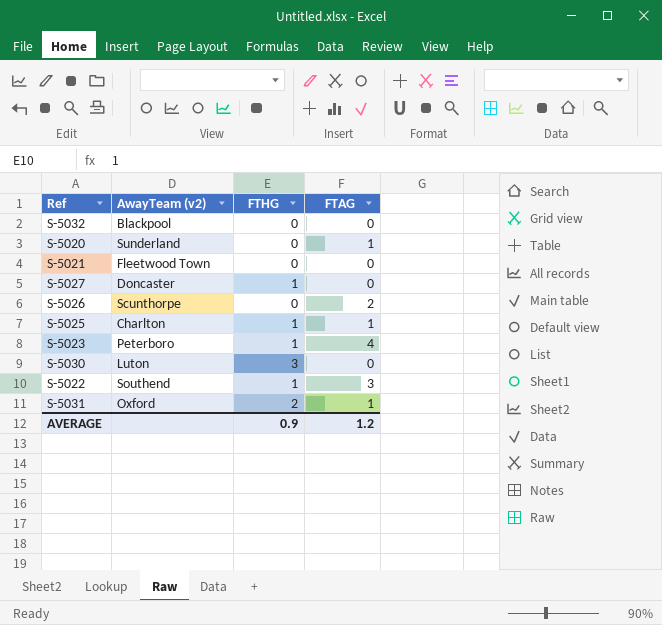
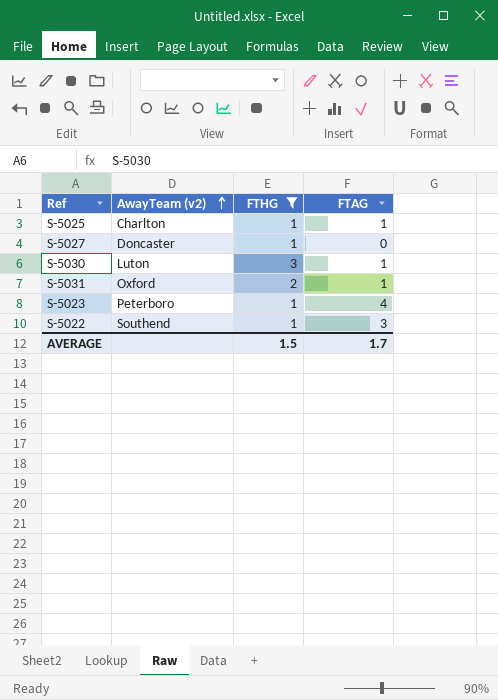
filter: none -> FTHG != 0
row order: none -> AwayTeam (v2) ascending
S-5030 | FTAG: 0 -> 1
AVERAGE | FTHG: 0.9 -> 1.5
AVERAGE | FTAG: 1.2 -> 1.7

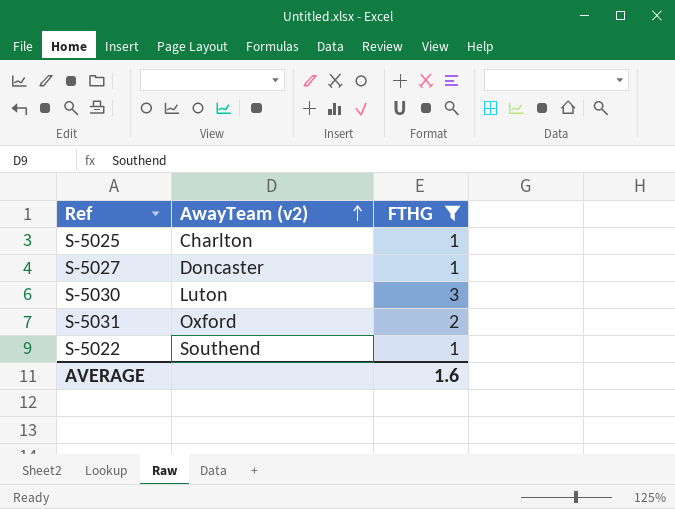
column FTAG | position: 4 -> none
row S-5023: Peterboro | 1 | 4 -> none
AVERAGE | FTHG: 1.5 -> 1.6

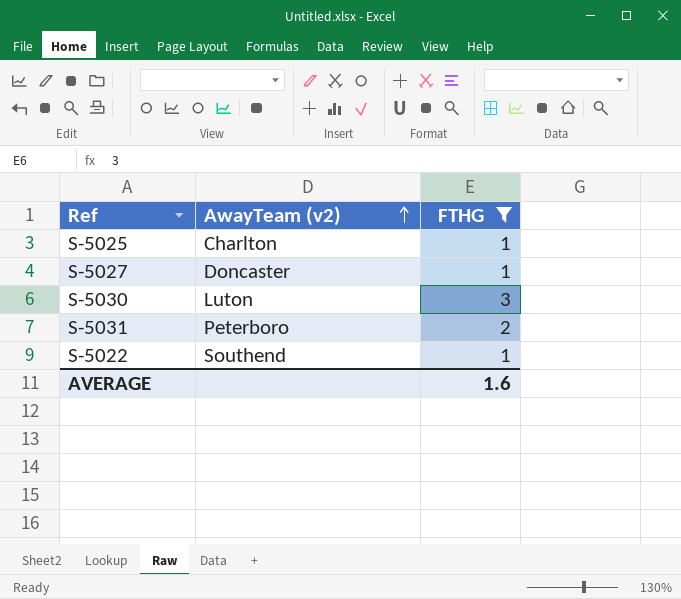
S-5031 | AwayTeam (v2): Oxford -> Peterboro

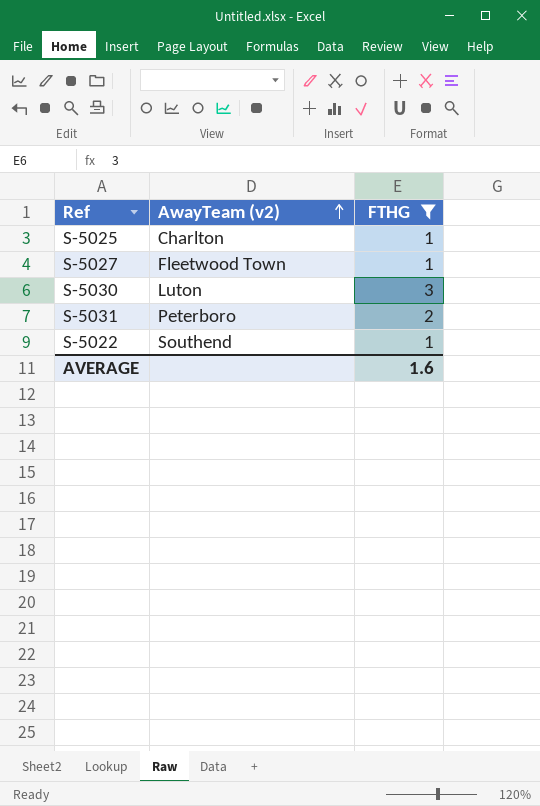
S-5027 | AwayTeam (v2): Doncaster -> Fleetwood Town

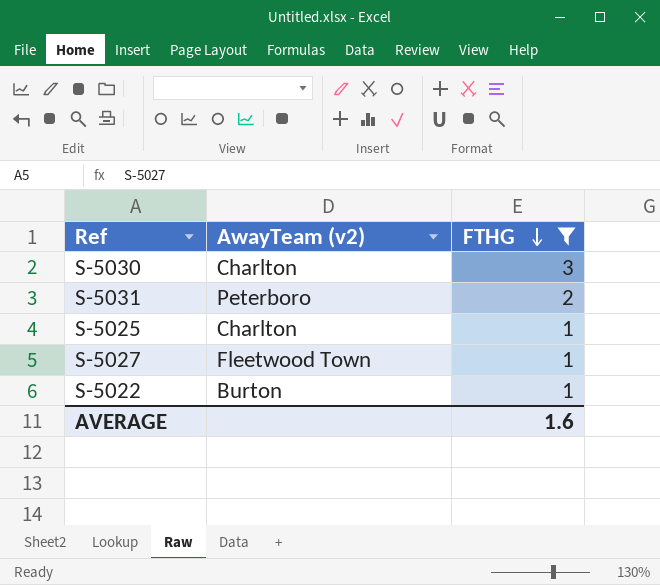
row order: AwayTeam (v2) ascending -> FTHG descending
S-5030 | AwayTeam (v2): Luton -> Charlton
S-5022 | AwayTeam (v2): Southend -> Burton

